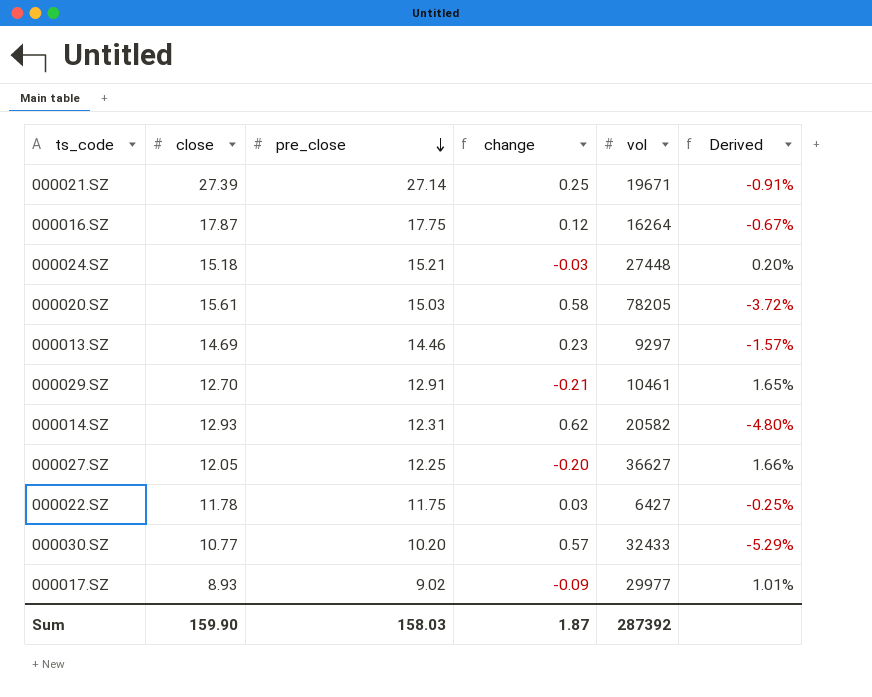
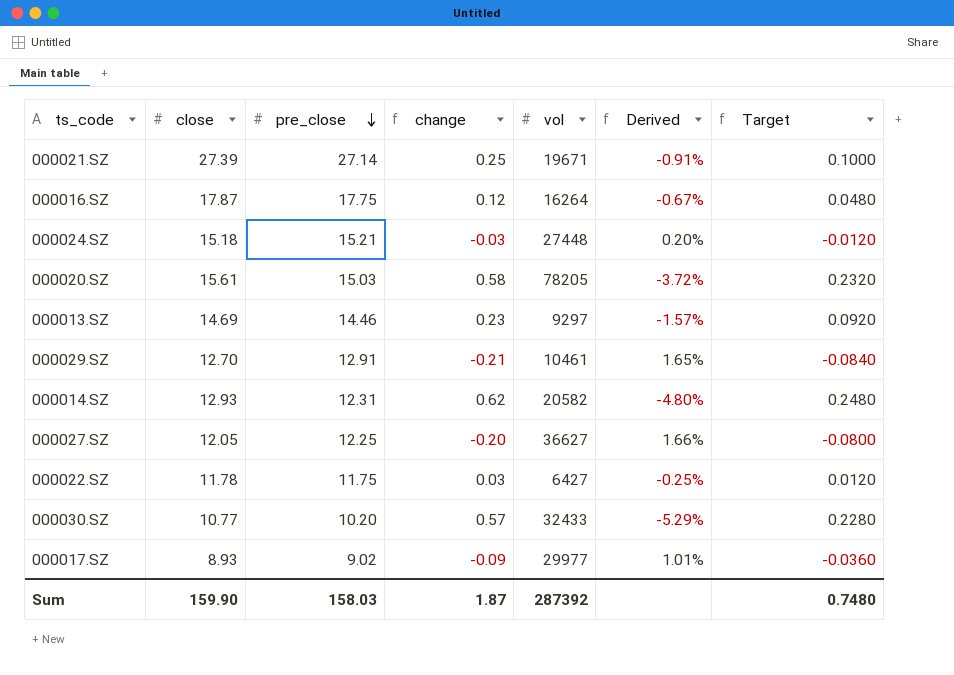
column Target | formula: none -> [change] * 0.4

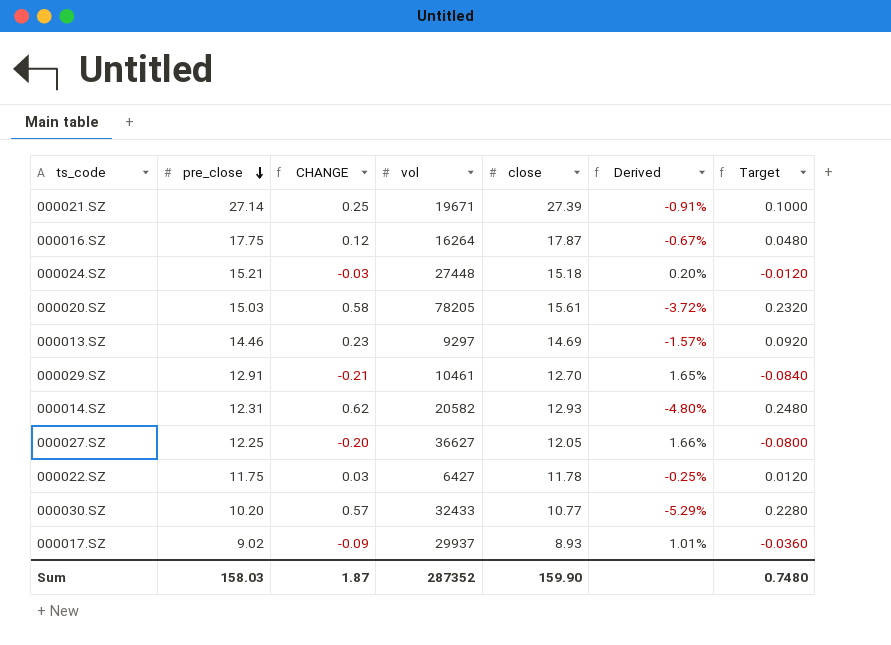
column name: change -> CHANGE
column close | position: 2 -> 5
000017.SZ | vol: 29977 -> 29937
Sum | vol: 287392 -> 287352

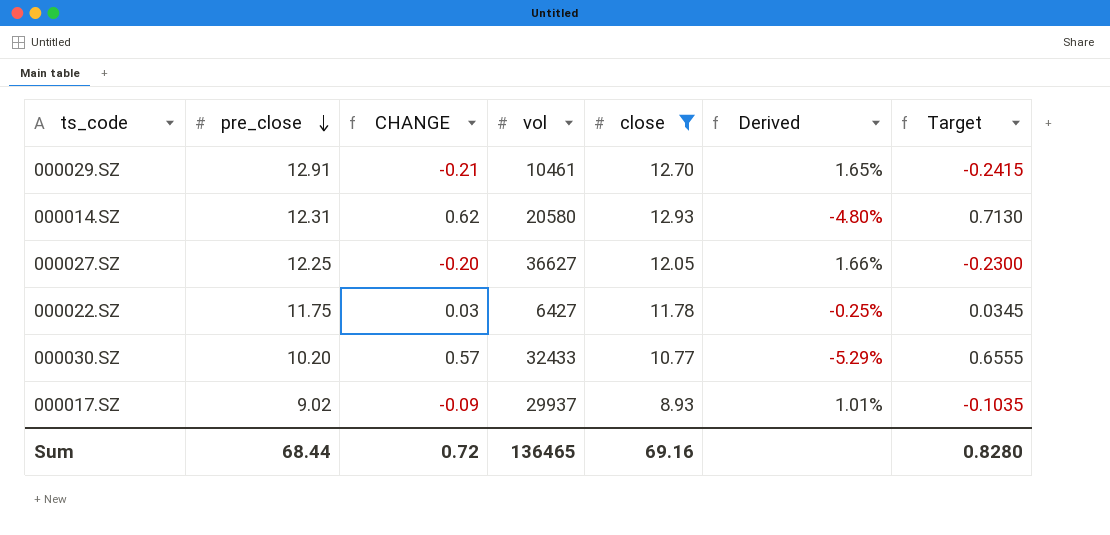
filter: none -> close <= 12.93
column Target | formula: [CHANGE] * 0.4 -> [CHANGE] * 1.15
000014.SZ | vol: 20582 -> 20580
Sum | pre_close: 158.03 -> 68.44
Sum | CHANGE: 1.87 -> 0.72
Sum | vol: 287352 -> 136465
Sum | close: 159.90 -> 69.16
Sum | Target: 0.7480 -> 0.8280

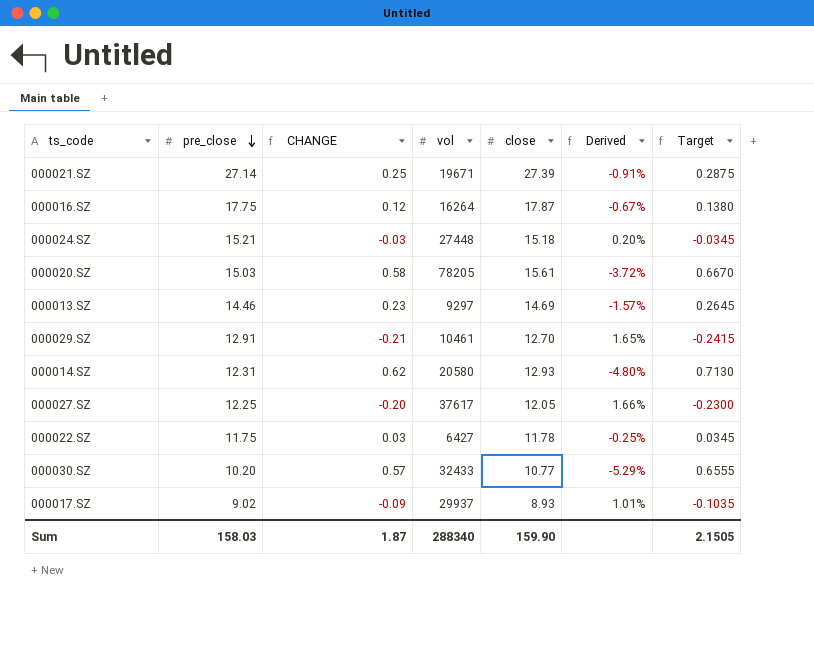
filter: close <= 12.93 -> none
000027.SZ | vol: 36627 -> 37617
Sum | pre_close: 68.44 -> 158.03
Sum | CHANGE: 0.72 -> 1.87
Sum | vol: 136465 -> 288340
Sum | close: 69.16 -> 159.90
Sum | Target: 0.8280 -> 2.1505

